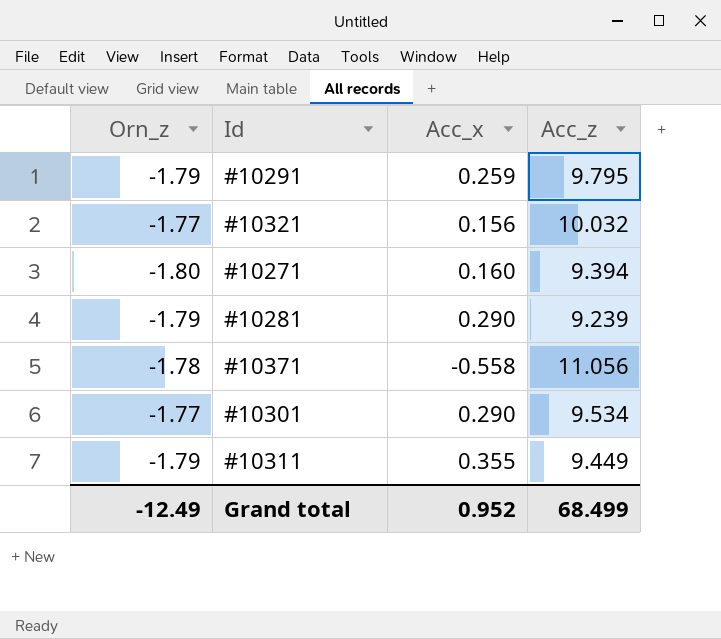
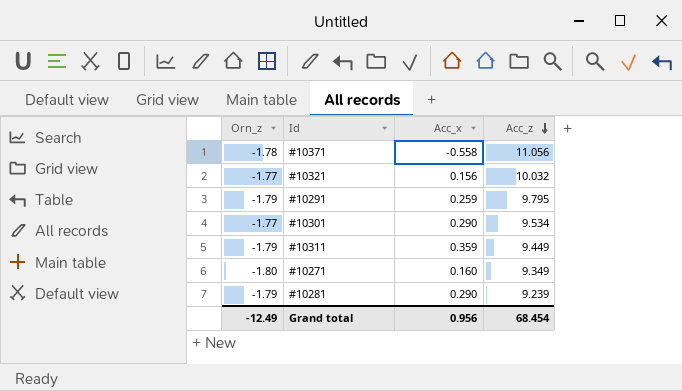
row order: none -> Acc_z descending
#10311 | Acc_x: 0.355 -> 0.359
#10271 | Acc_z: 9.394 -> 9.349
Grand total | Acc_x: 0.952 -> 0.956
Grand total | Acc_z: 68.499 -> 68.454

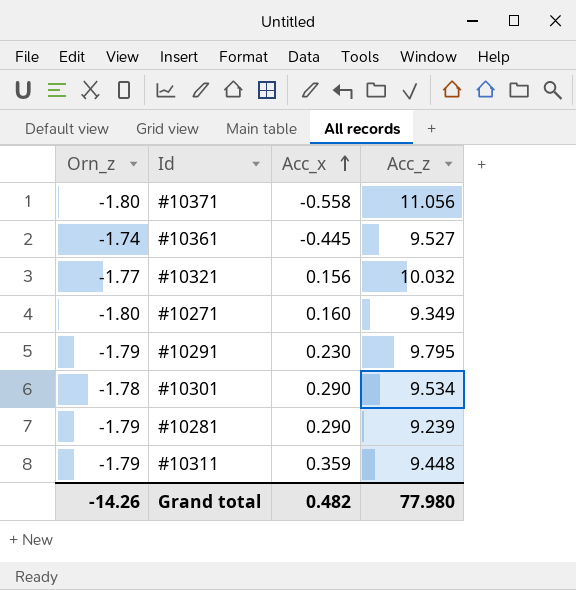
row order: Acc_z descending -> Acc_x ascending
#10371 | Orn_z: -1.78 -> -1.80
row #10361: none -> -1.74 | -0.445 | 9.527
#10291 | Acc_x: 0.259 -> 0.230
#10301 | Orn_z: -1.77 -> -1.78
#10311 | Acc_z: 9.449 -> 9.448
Grand total | Orn_z: -12.49 -> -14.26
Grand total | Acc_x: 0.956 -> 0.482
Grand total | Acc_z: 68.454 -> 77.980

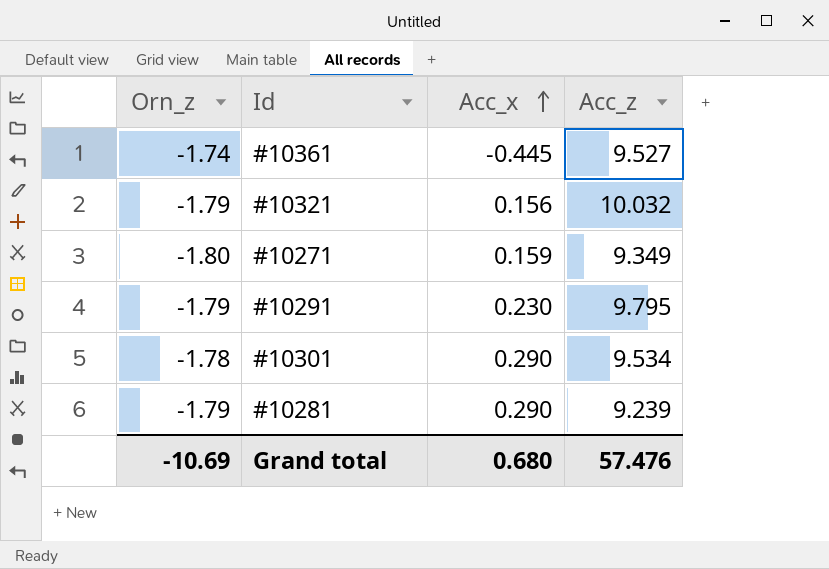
row #10371: -1.80 | -0.558 | 11.056 -> none
row #10311: -1.79 | 0.359 | 9.448 -> none
#10321 | Orn_z: -1.77 -> -1.79
#10271 | Acc_x: 0.160 -> 0.159
Grand total | Orn_z: -14.26 -> -10.69
Grand total | Acc_x: 0.482 -> 0.680
Grand total | Acc_z: 77.980 -> 57.476

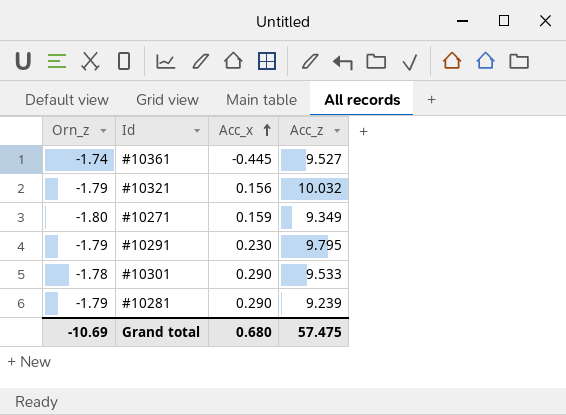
#10301 | Acc_z: 9.534 -> 9.533
Grand total | Acc_z: 57.476 -> 57.475

